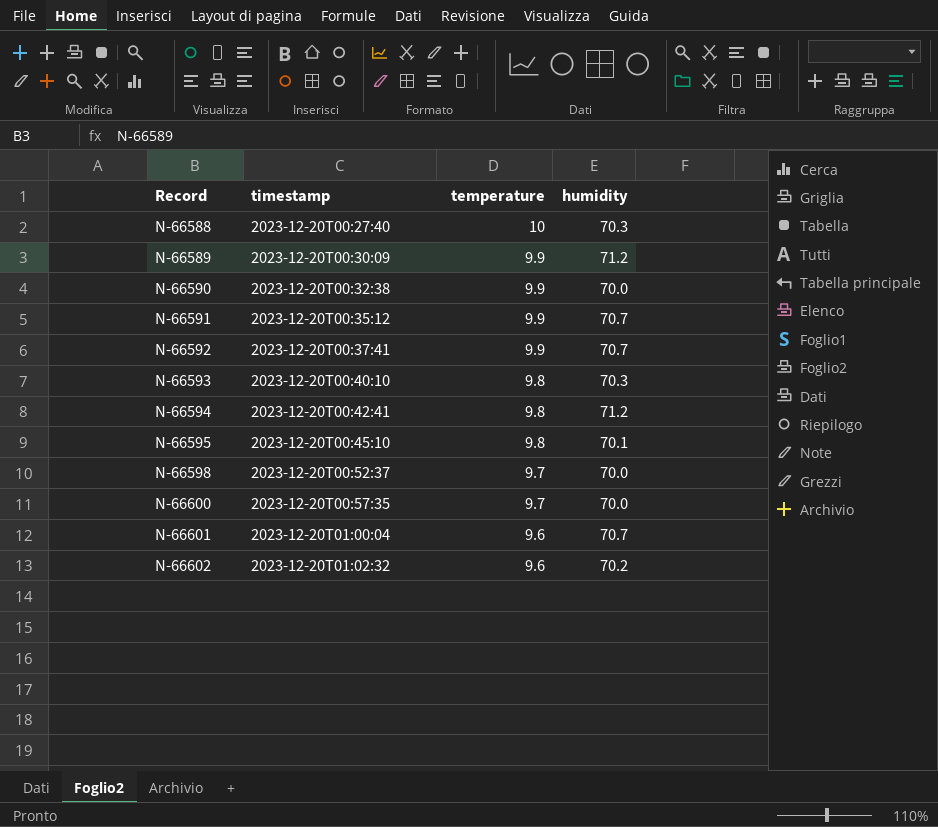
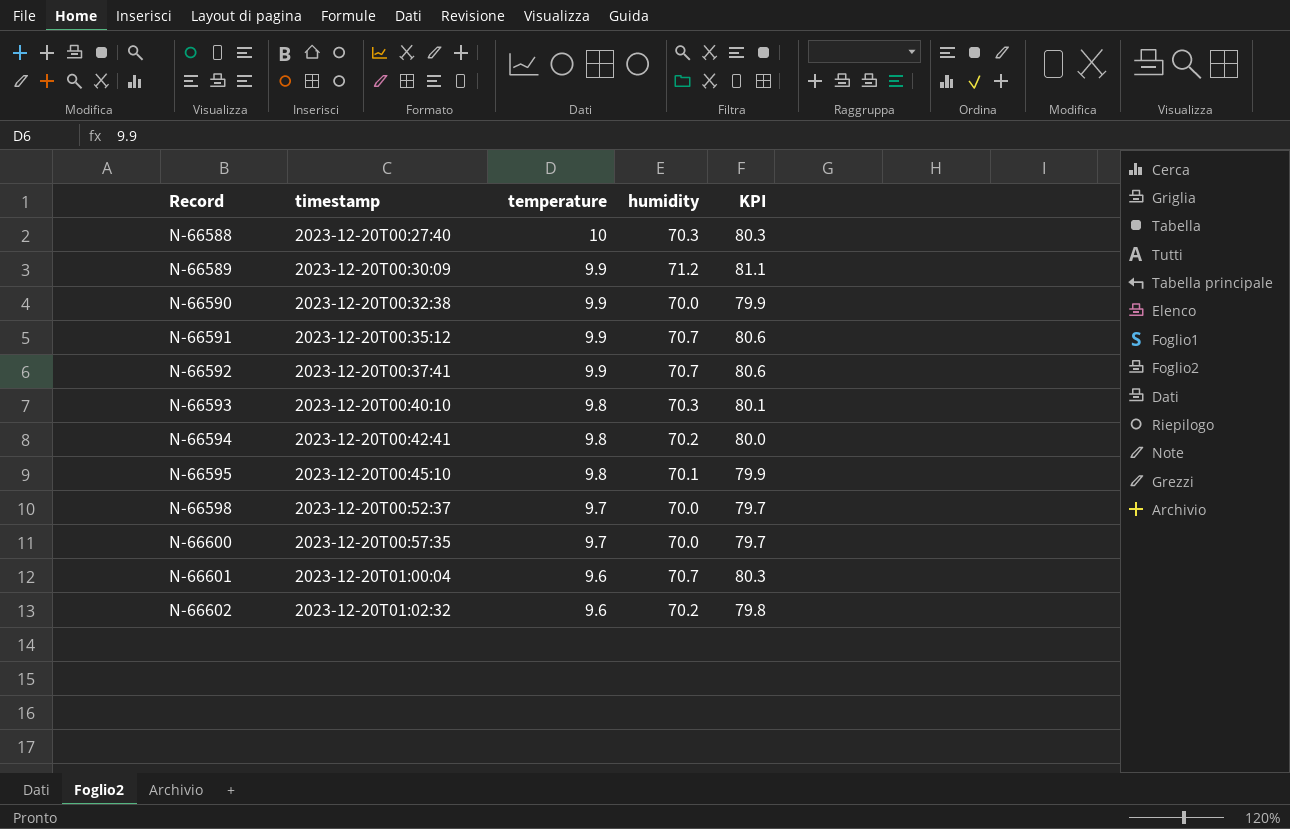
column KPI | formula: none -> [temperature] + [humidity]
N-66594 | humidity: 71.2 -> 70.2

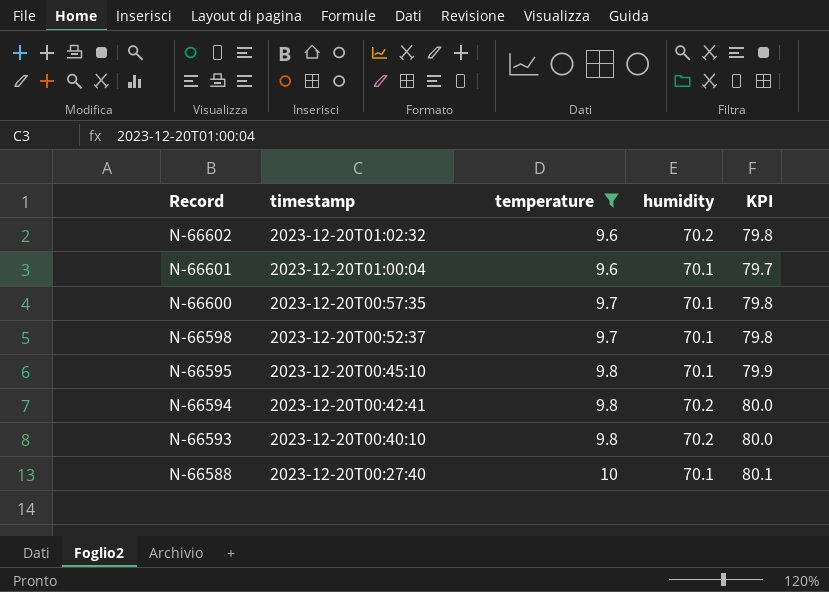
filter: none -> temperature != 9.9
row order: Record ascending -> Record descending
N-66601 | humidity: 70.7 -> 70.1
N-66601 | KPI: 80.3 -> 79.7
N-66600 | humidity: 70.0 -> 70.1
N-66600 | KPI: 79.7 -> 79.8
N-66598 | humidity: 70.0 -> 70.1
N-66598 | KPI: 79.7 -> 79.8
N-66593 | humidity: 70.3 -> 70.2
N-66593 | KPI: 80.1 -> 80.0
N-66588 | humidity: 70.3 -> 70.1
N-66588 | KPI: 80.3 -> 80.1

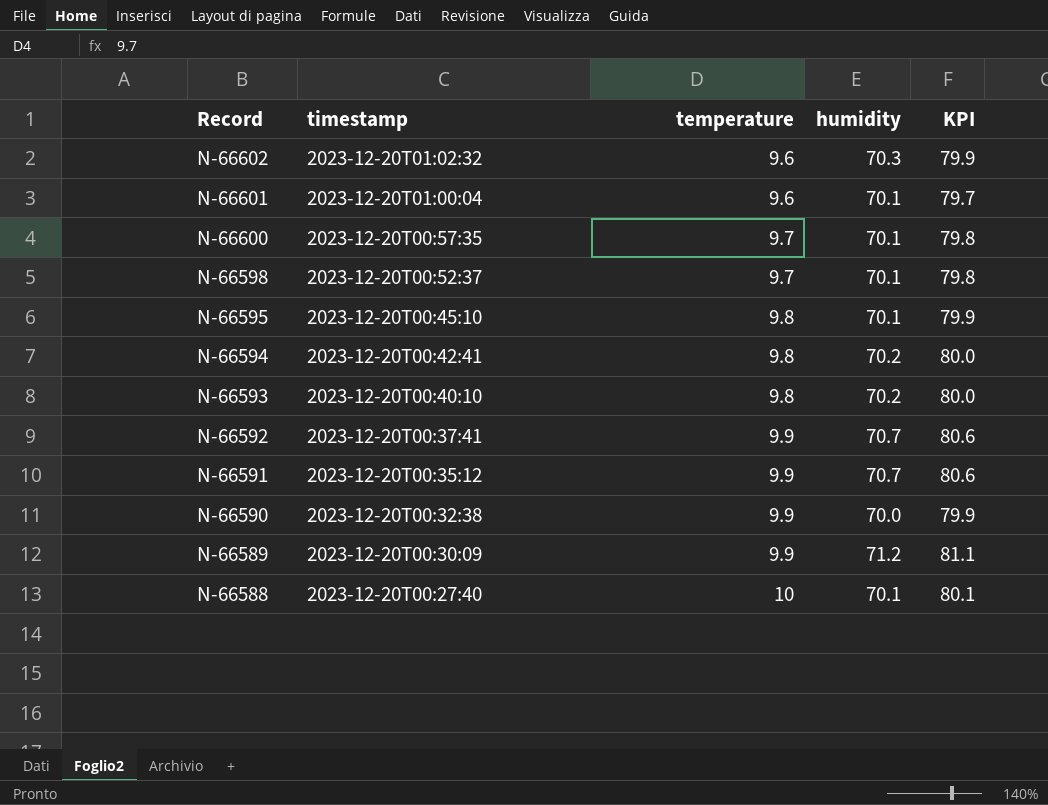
filter: temperature != 9.9 -> none
N-66602 | humidity: 70.2 -> 70.3
N-66602 | KPI: 79.8 -> 79.9

